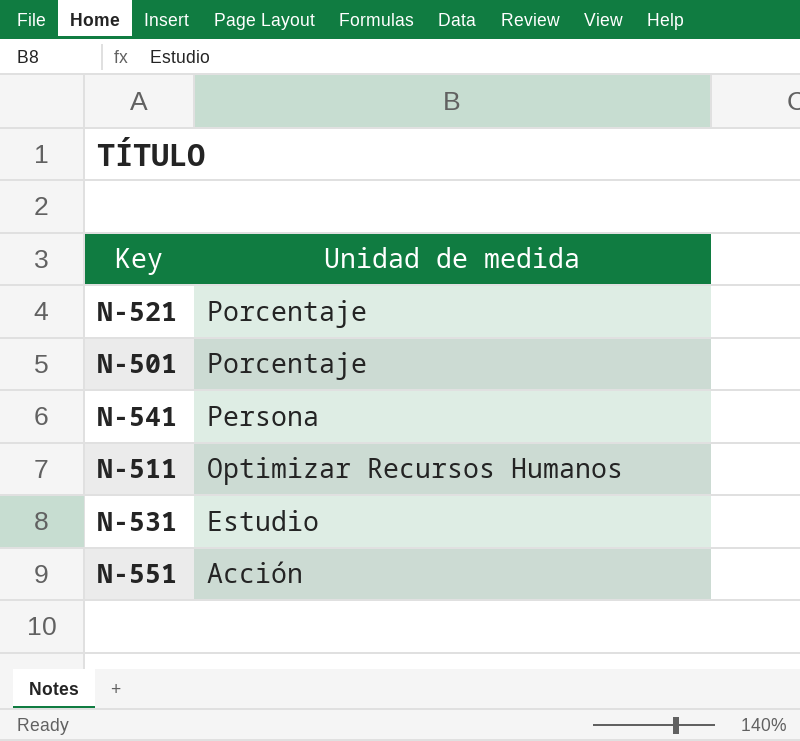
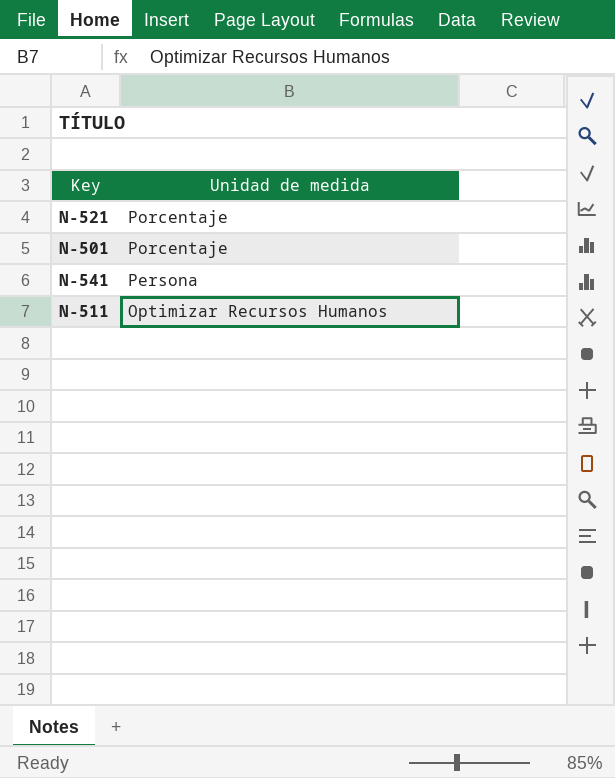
row N-531: Estudio -> none
row N-551: Acción -> none

